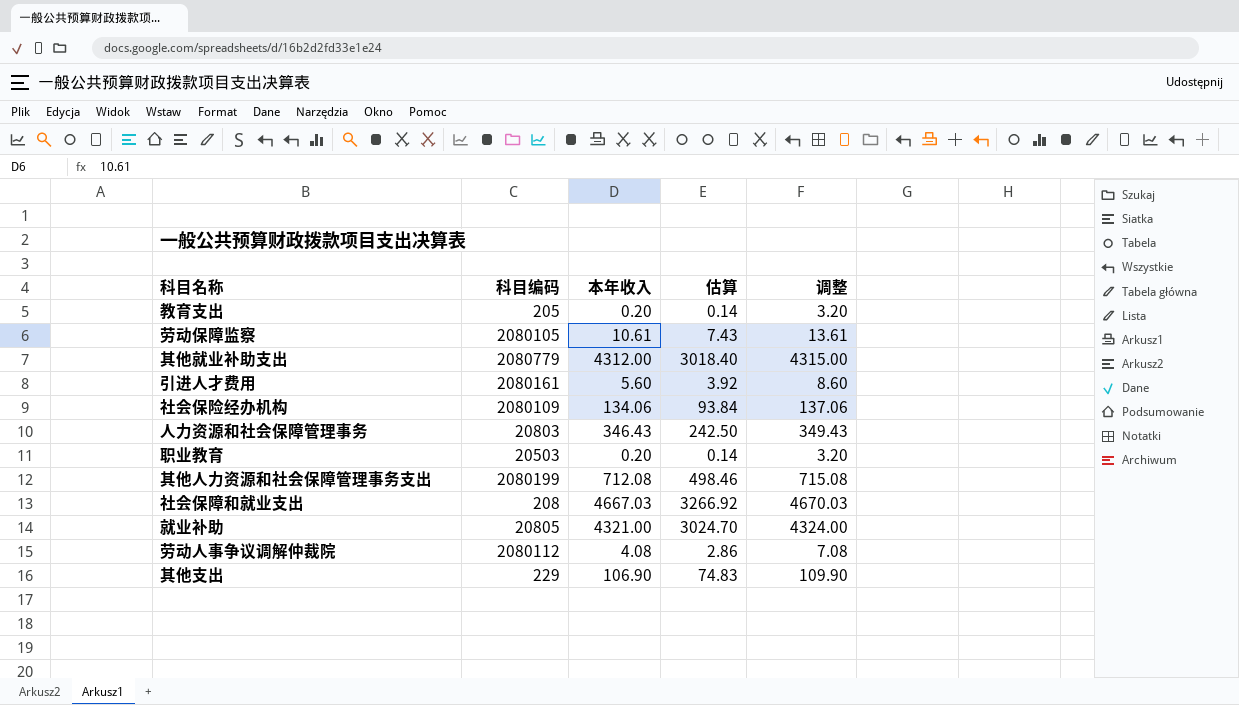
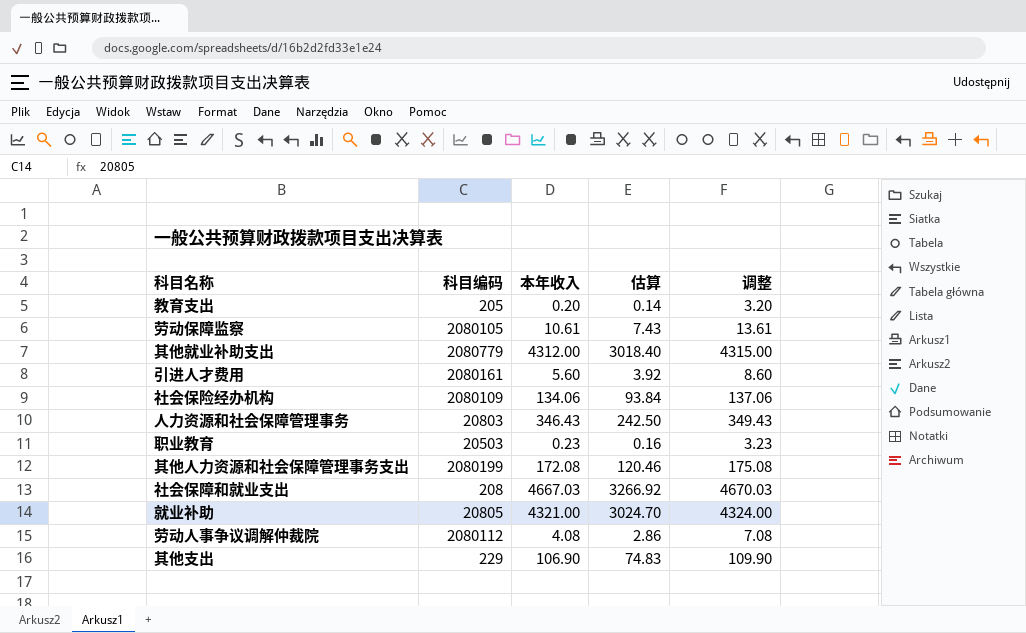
职业教育 | 本年收入: 0.20 -> 0.23
职业教育 | 估算: 0.14 -> 0.16
职业教育 | 调整: 3.20 -> 3.23
其他人力资源和社会保障管理事务支出 | 本年收入: 712.08 -> 172.08
其他人力资源和社会保障管理事务支出 | 估算: 498.46 -> 120.46
其他人力资源和社会保障管理事务支出 | 调整: 715.08 -> 175.08

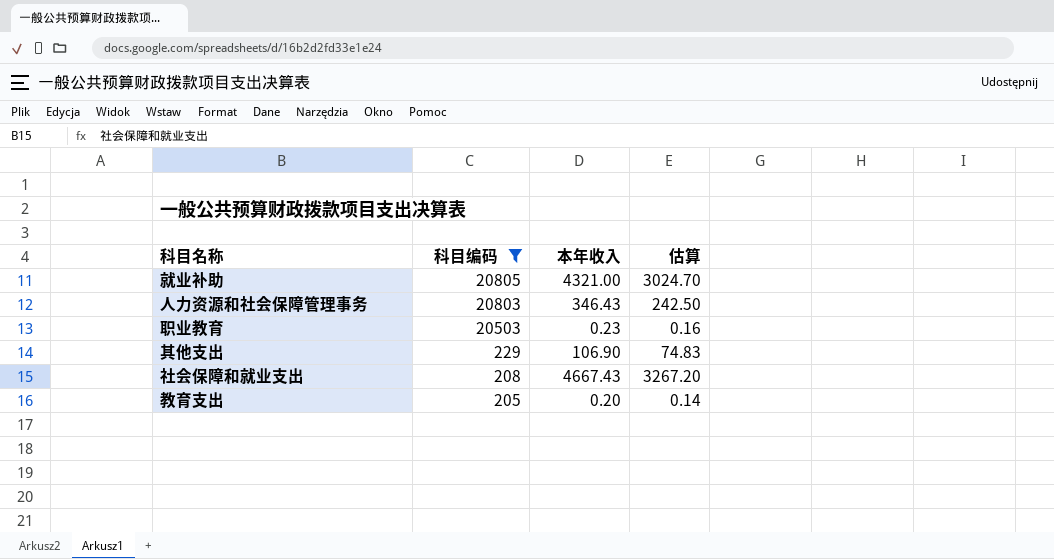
filter: none -> 科目编码 <= 20805
row order: none -> 科目编码 descending
column 调整 | formula: [本年收入] + 3 -> none
社会保障和就业支出 | 本年收入: 4667.03 -> 4667.43
社会保障和就业支出 | 估算: 3266.92 -> 3267.20

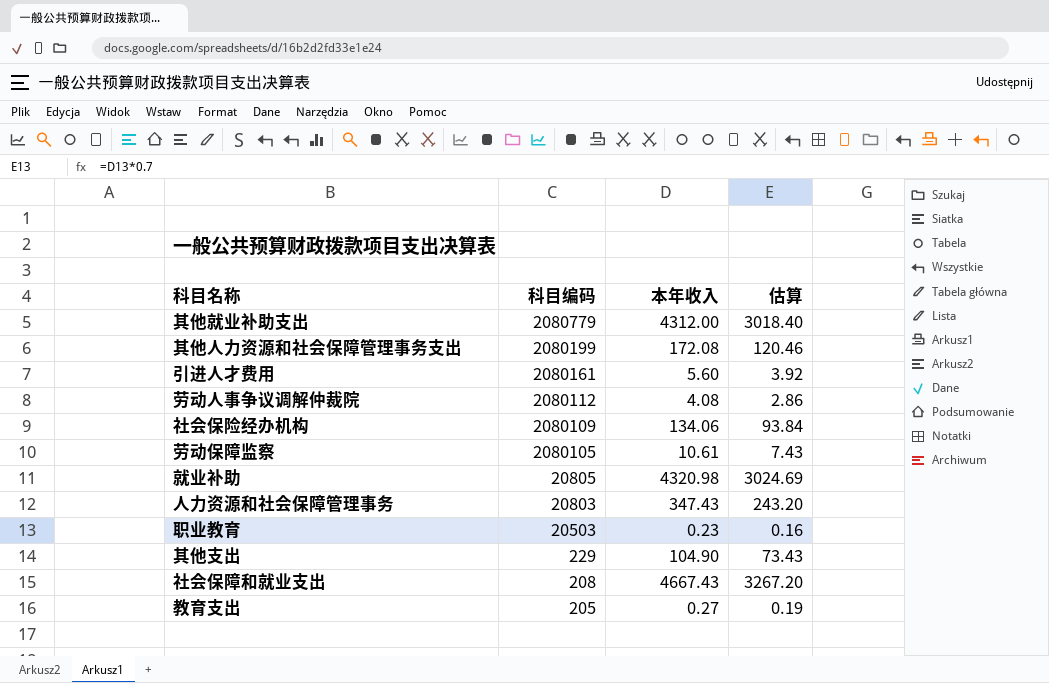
filter: 科目编码 <= 20805 -> none
就业补助 | 本年收入: 4321.00 -> 4320.98
就业补助 | 估算: 3024.70 -> 3024.69
人力资源和社会保障管理事务 | 本年收入: 346.43 -> 347.43
人力资源和社会保障管理事务 | 估算: 242.50 -> 243.20
其他支出 | 本年收入: 106.90 -> 104.90
其他支出 | 估算: 74.83 -> 73.43
教育支出 | 本年收入: 0.20 -> 0.27
教育支出 | 估算: 0.14 -> 0.19

